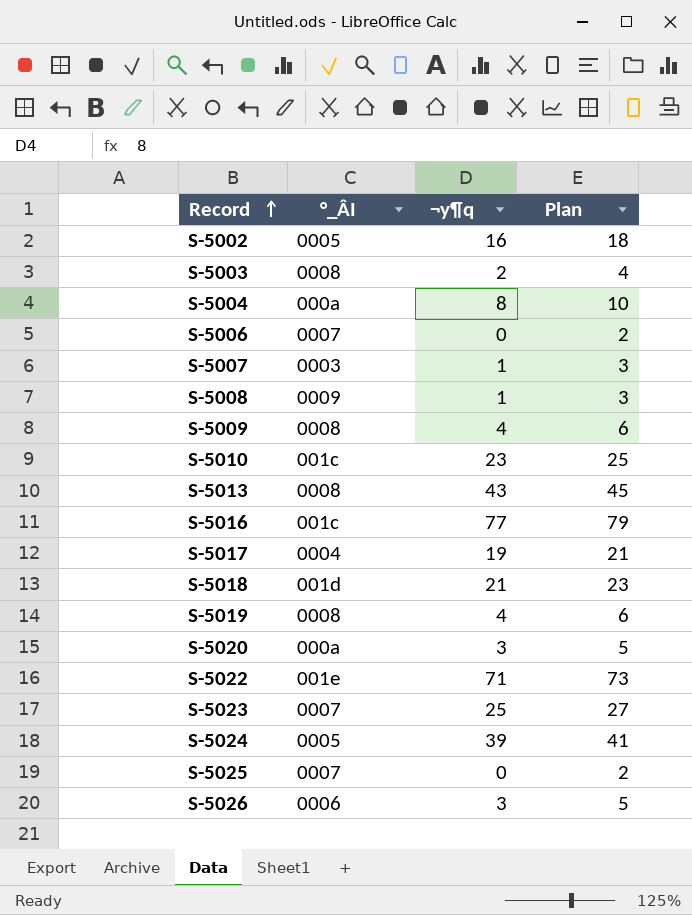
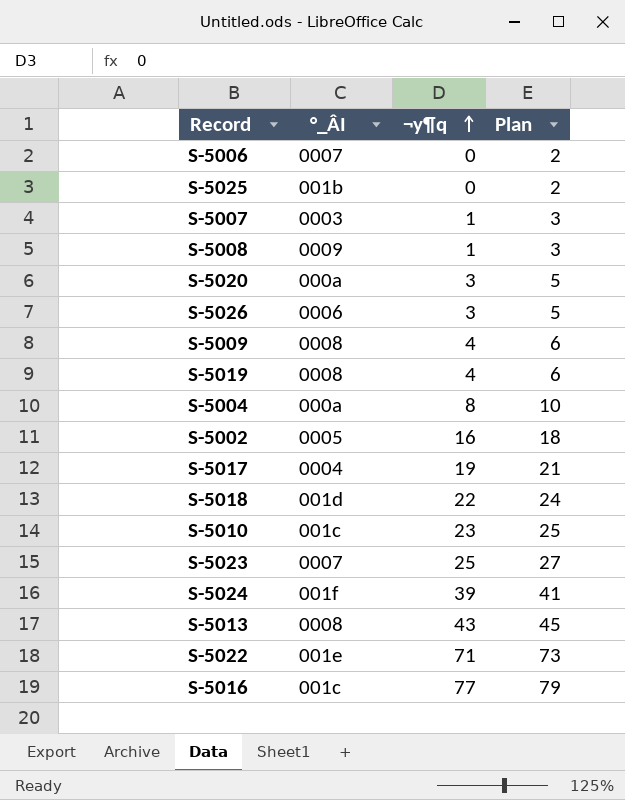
row order: Record ascending -> ¬y¶q ascending
row S-5003: 0008 | 2 | 4 -> none
S-5025 | °_ÂI: 0007 -> 001b
S-5018 | ¬y¶q: 21 -> 22
S-5018 | Plan: 23 -> 24
S-5024 | °_ÂI: 0005 -> 001f

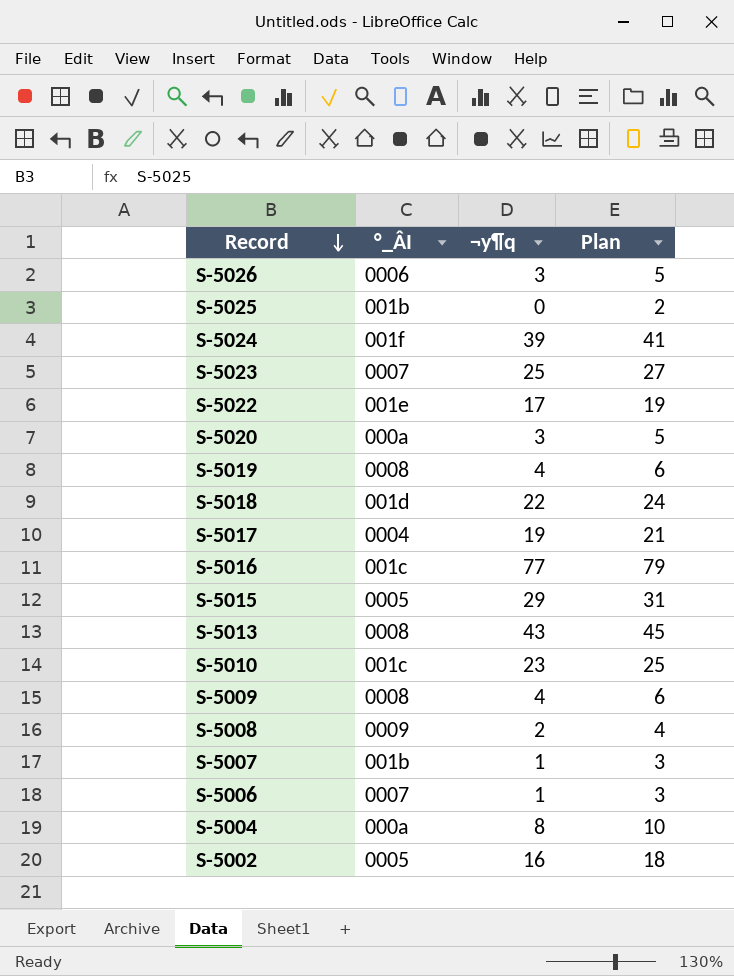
row order: ¬y¶q ascending -> Record descending
S-5022 | ¬y¶q: 71 -> 17
S-5022 | Plan: 73 -> 19
row S-5015: none -> 0005 | 29 | 31
S-5008 | ¬y¶q: 1 -> 2
S-5008 | Plan: 3 -> 4
S-5007 | °_ÂI: 0003 -> 001b
S-5006 | ¬y¶q: 0 -> 1
S-5006 | Plan: 2 -> 3

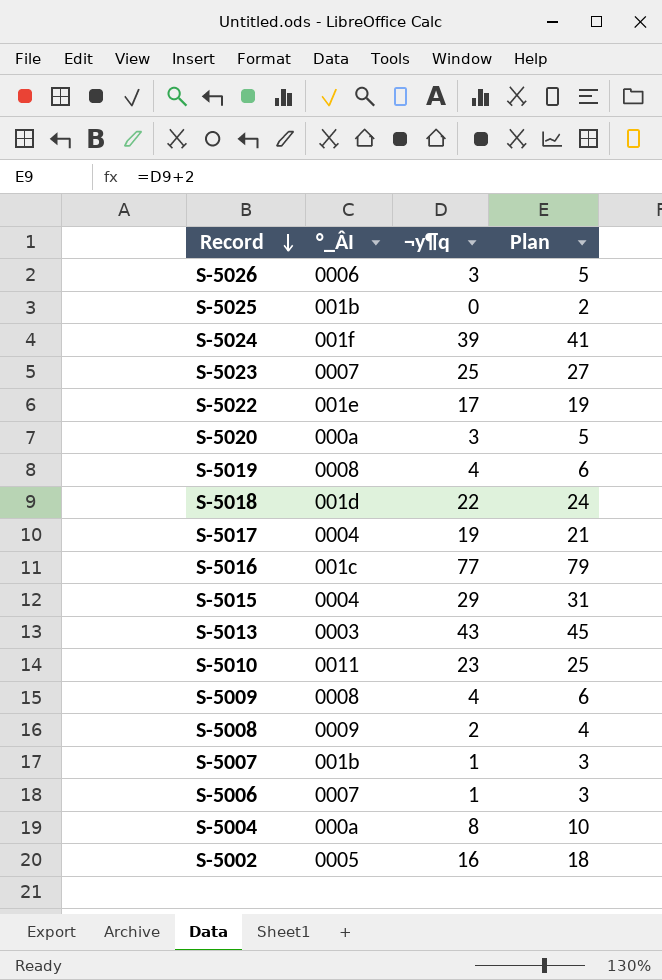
S-5015 | °_ÂI: 0005 -> 0004
S-5013 | °_ÂI: 0008 -> 0003
S-5010 | °_ÂI: 001c -> 0011

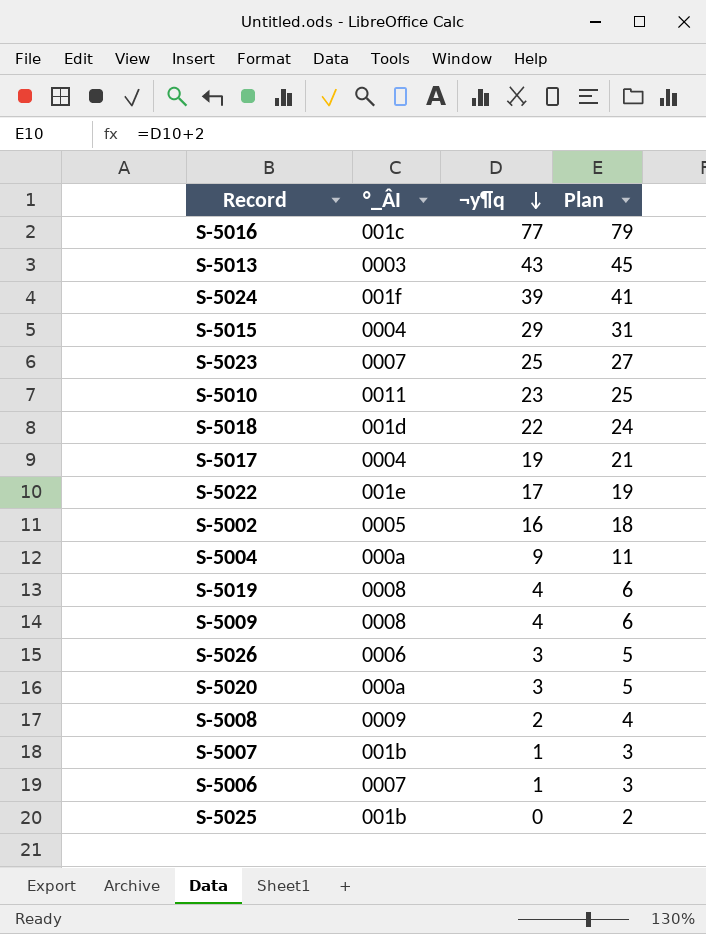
row order: Record descending -> ¬y¶q descending
S-5004 | ¬y¶q: 8 -> 9
S-5004 | Plan: 10 -> 11

